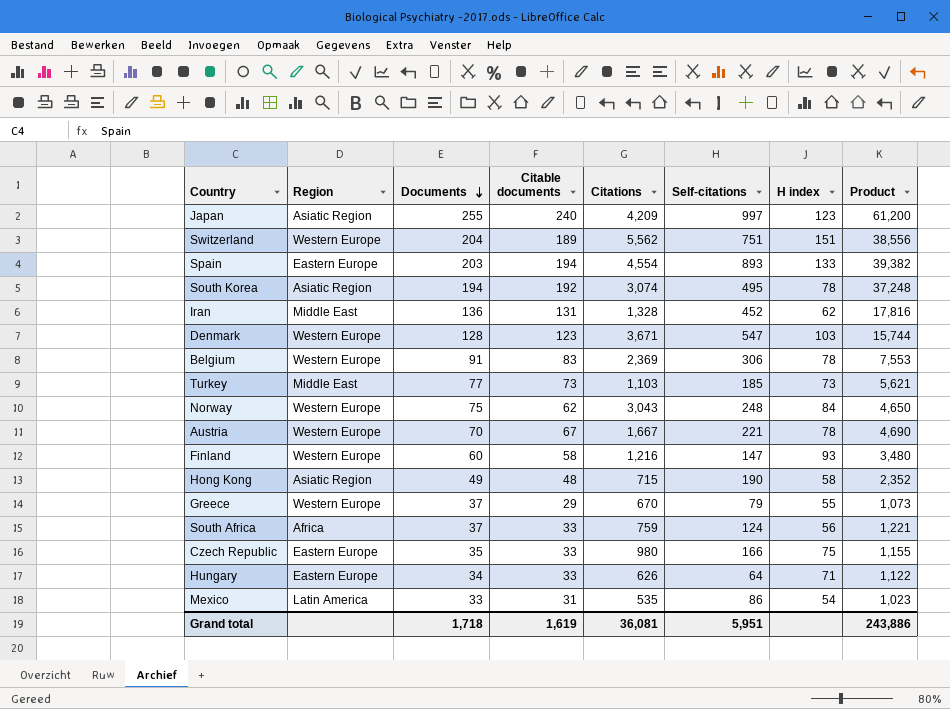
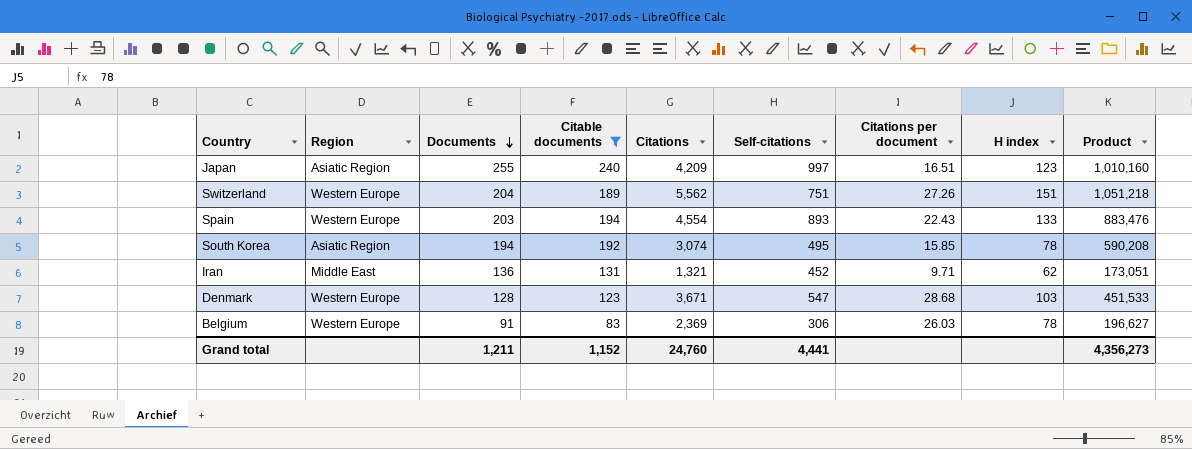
filter: none -> Citable documents >= 83
column Citations per document | formula: none -> [Citations] / [Documents]
column Product | formula: [Documents] * [Citable documents] -> [Citable documents] * [Citations]
Spain | Region: Eastern Europe -> Western Europe
Iran | Citations: 1,328 -> 1,321
Grand total | Documents: 1,718 -> 1,211
Grand total | Citable documents: 1,619 -> 1,152
Grand total | Citations: 36,081 -> 24,760
Grand total | Self-citations: 5,951 -> 4,441
Grand total | Product: 243,886 -> 4,356,273

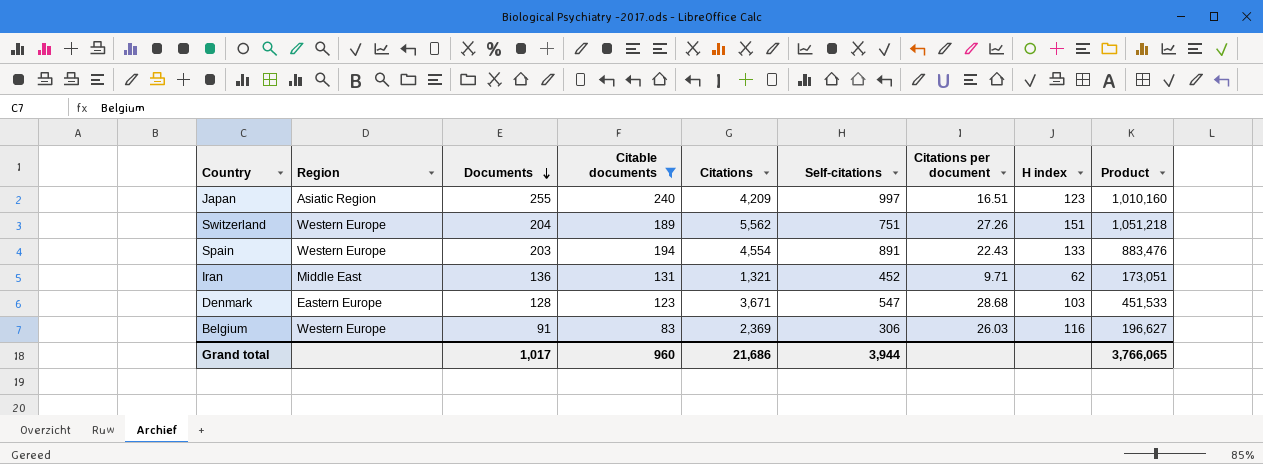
row South Korea: Asiatic Region | 194 | 192 | 3,074 | 495 | 15.85 | 78 | 590,208 -> none
Spain | Self-citations: 893 -> 891
Denmark | Region: Western Europe -> Eastern Europe
Belgium | H index: 78 -> 116
Grand total | Documents: 1,211 -> 1,017
Grand total | Citable documents: 1,152 -> 960
Grand total | Citations: 24,760 -> 21,686
Grand total | Self-citations: 4,441 -> 3,944
Grand total | Product: 4,356,273 -> 3,766,065

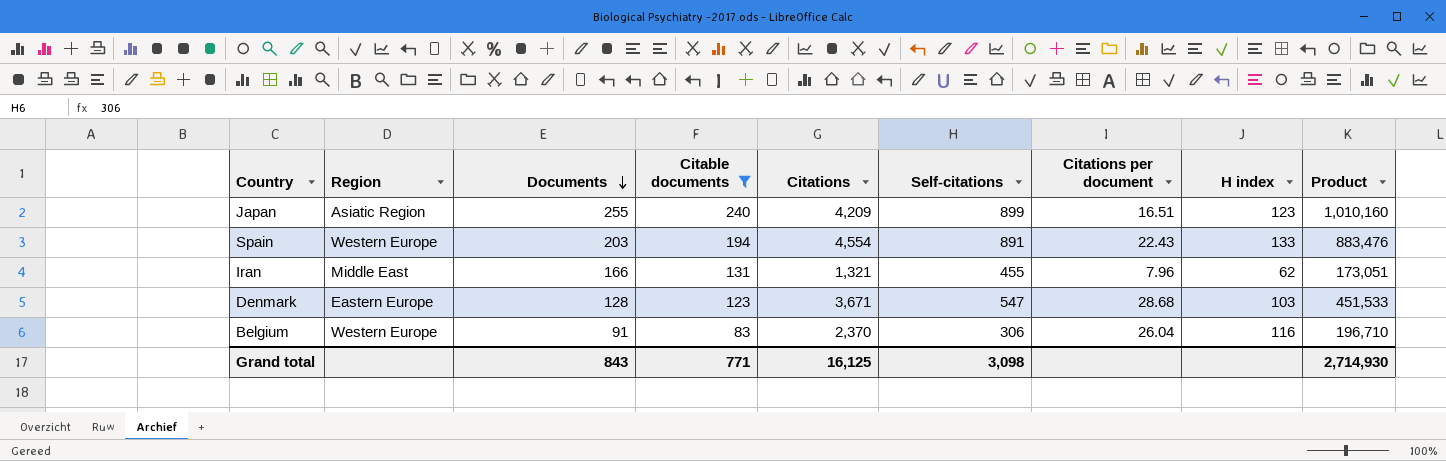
row Switzerland: Western Europe | 204 | 189 | 5,562 | 751 | 27.26 | 151 | 1,051,218 -> none
Japan | Self-citations: 997 -> 899
Iran | Documents: 136 -> 166
Iran | Self-citations: 452 -> 455
Iran | Citations per document: 9.71 -> 7.96
Belgium | Citations: 2,369 -> 2,370
Belgium | Citations per document: 26.03 -> 26.04
Belgium | Product: 196,627 -> 196,710
Grand total | Documents: 1,017 -> 843
Grand total | Citable documents: 960 -> 771
Grand total | Citations: 21,686 -> 16,125
Grand total | Self-citations: 3,944 -> 3,098
Grand total | Product: 3,766,065 -> 2,714,930

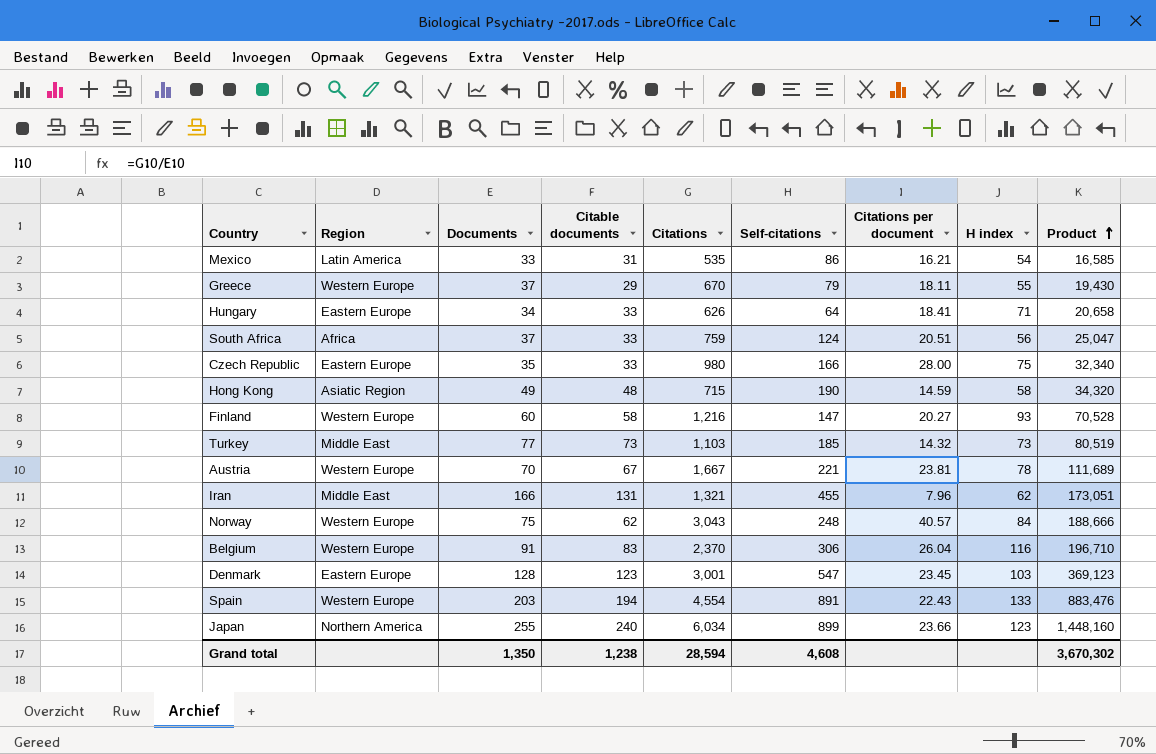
filter: Citable documents >= 83 -> none
row order: Documents descending -> Product ascending
Denmark | Citations: 3,671 -> 3,001
Denmark | Citations per document: 28.68 -> 23.45
Denmark | Product: 451,533 -> 369,123
Japan | Region: Asiatic Region -> Northern America
Japan | Citations: 4,209 -> 6,034
Japan | Citations per document: 16.51 -> 23.66
Japan | Product: 1,010,160 -> 1,448,160
Grand total | Documents: 843 -> 1,350
Grand total | Citable documents: 771 -> 1,238
Grand total | Citations: 16,125 -> 28,594
Grand total | Self-citations: 3,098 -> 4,608
Grand total | Product: 2,714,930 -> 3,670,302

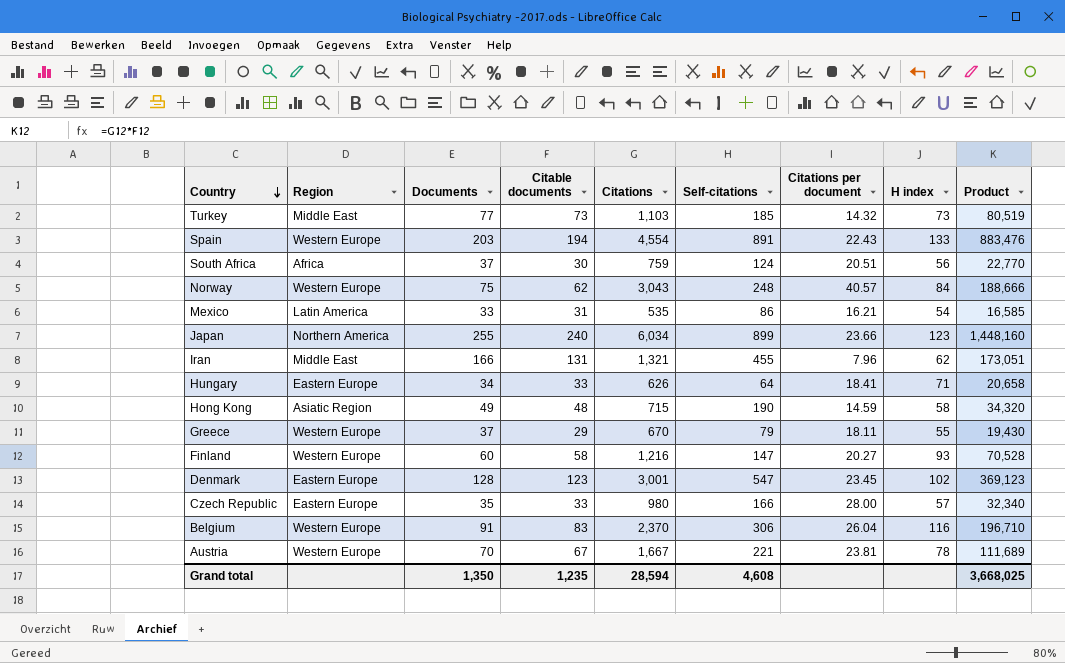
row order: Product ascending -> Country descending
South Africa | Citable documents: 33 -> 30
South Africa | Product: 25,047 -> 22,770
Denmark | H index: 103 -> 102
Czech Republic | H index: 75 -> 57
Grand total | Citable documents: 1,238 -> 1,235
Grand total | Product: 3,670,302 -> 3,668,025

